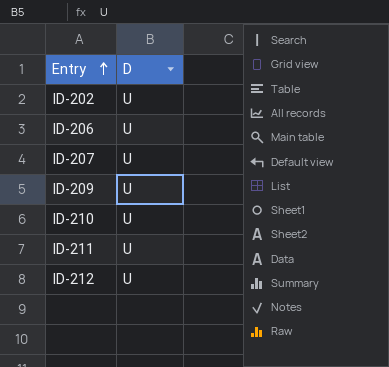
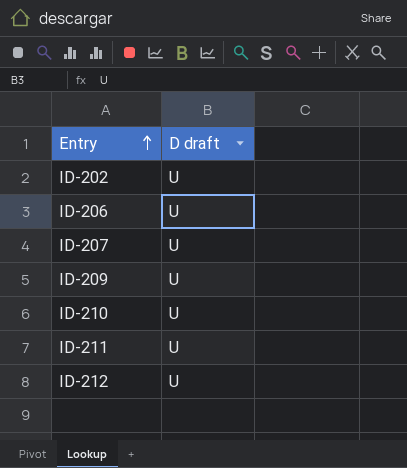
column name: D -> D draft

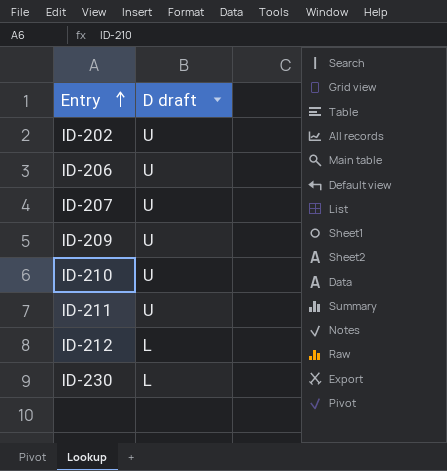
ID-212 | D draft: U -> L
row ID-230: none -> L

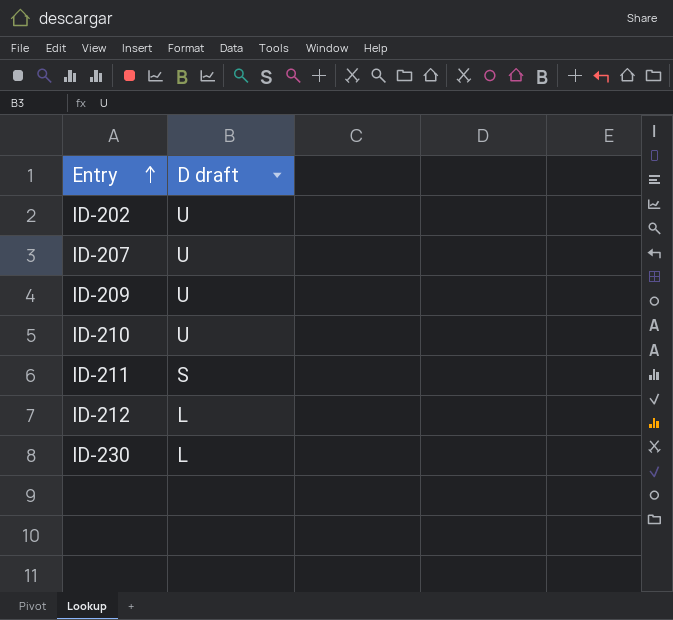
row ID-206: U -> none
ID-211 | D draft: U -> S

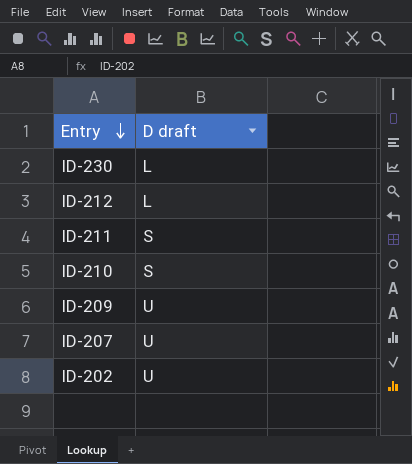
row order: Entry ascending -> Entry descending
ID-210 | D draft: U -> S

